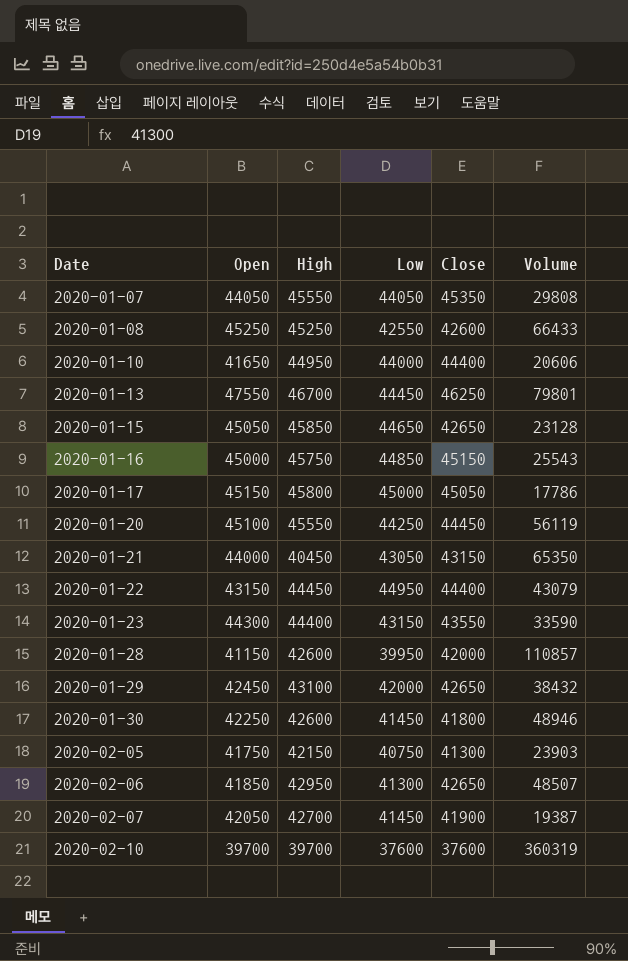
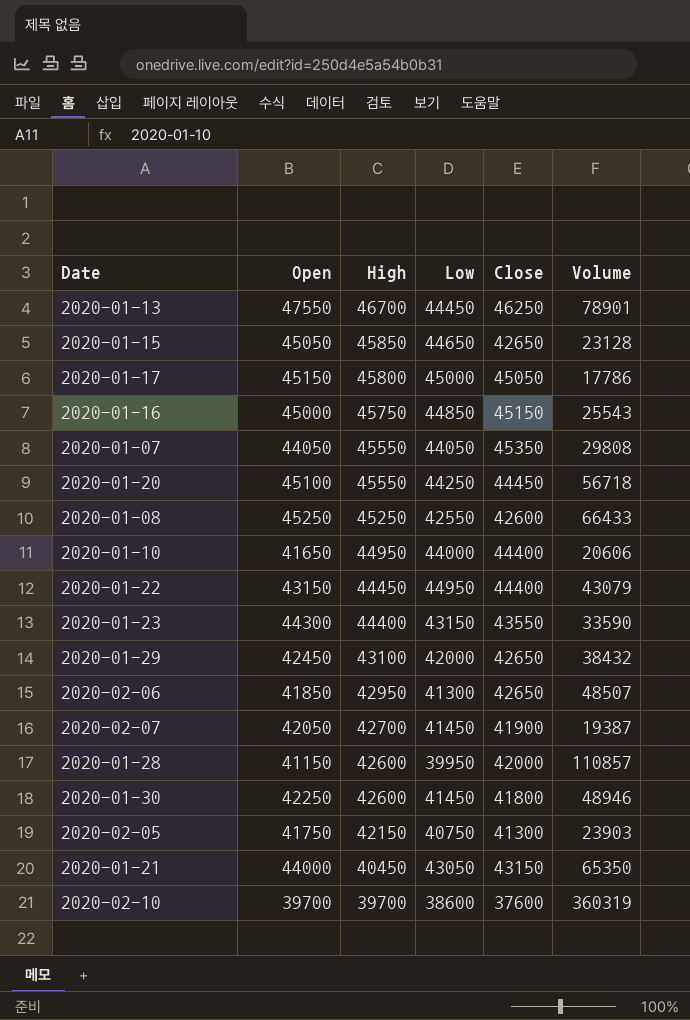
row order: Date ascending -> High descending
2020-01-13 | Volume: 79801 -> 78901
2020-01-20 | Volume: 56119 -> 56718
2020-02-10 | Low: 37600 -> 38600

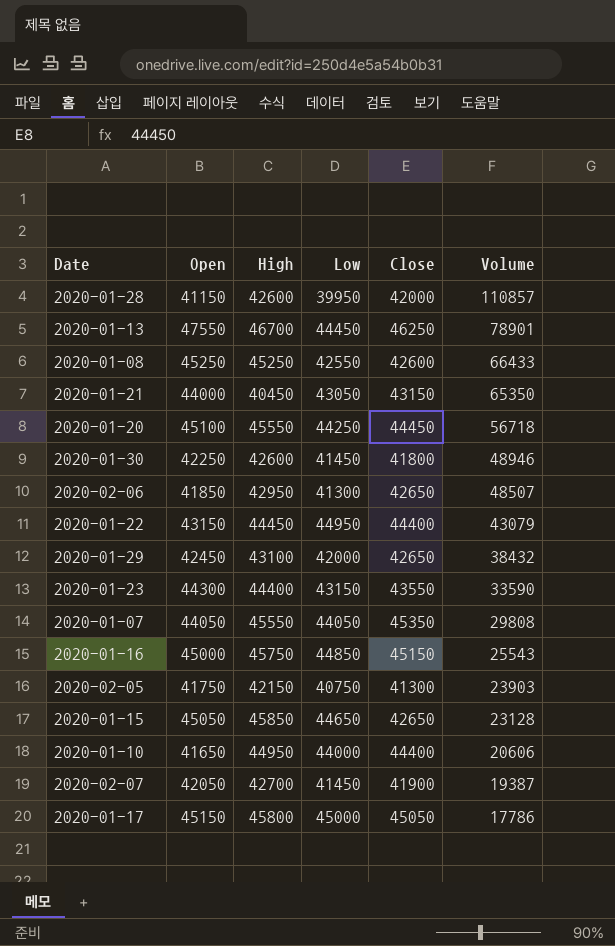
row order: High descending -> Volume descending
row 2020-02-10: 39700 | 39700 | 38600 | 37600 | 360319 -> none

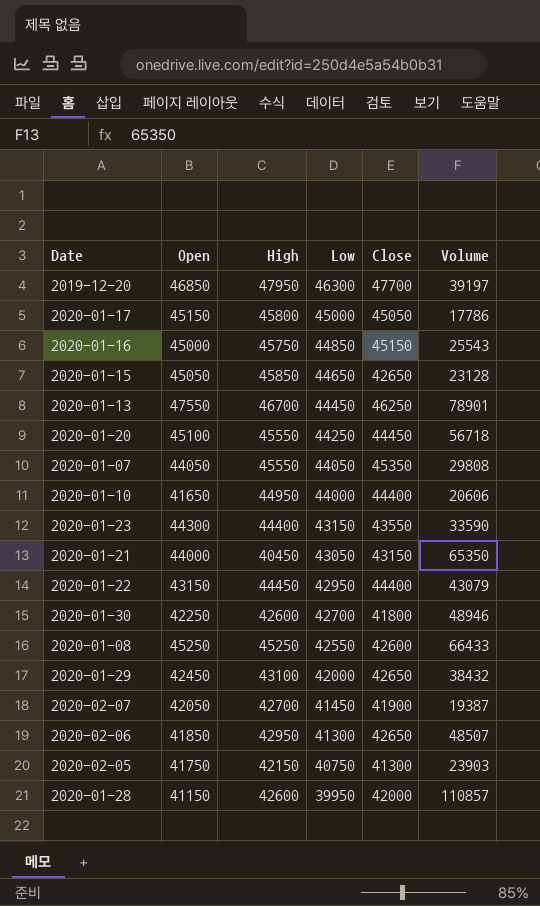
row order: Volume descending -> Low descending
row 2019-12-20: none -> 46850 | 47950 | 46300 | 47700 | 39197
2020-01-22 | Low: 44950 -> 42950
2020-01-30 | Low: 41450 -> 42700

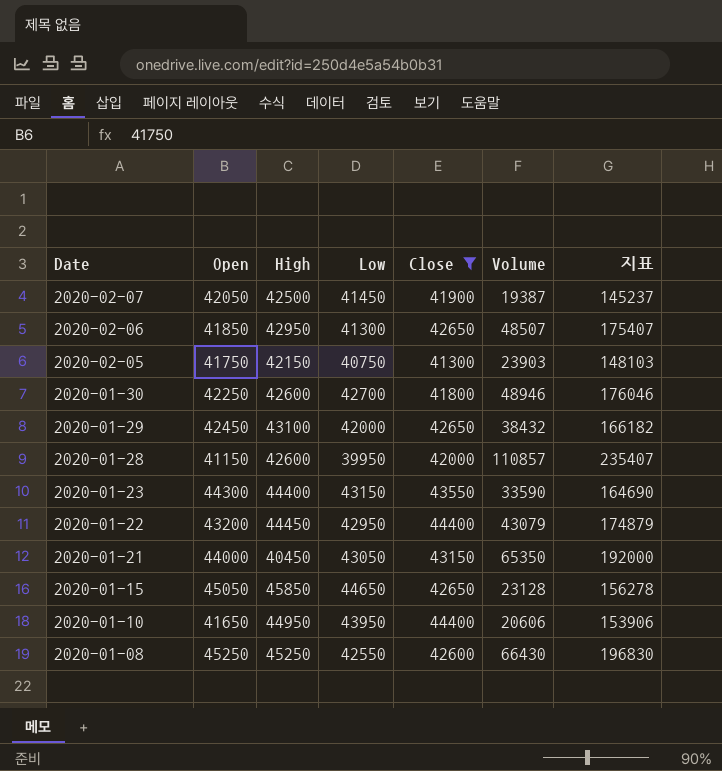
filter: none -> Close <= 44400
row order: Low descending -> Date descending
column 지표 | formula: none -> [High] + [Low] + [Close] + [Volume]
2020-02-07 | High: 42700 -> 42500
2020-01-22 | Open: 43150 -> 43200
2020-01-10 | Low: 44000 -> 43950
2020-01-08 | Volume: 66433 -> 66430

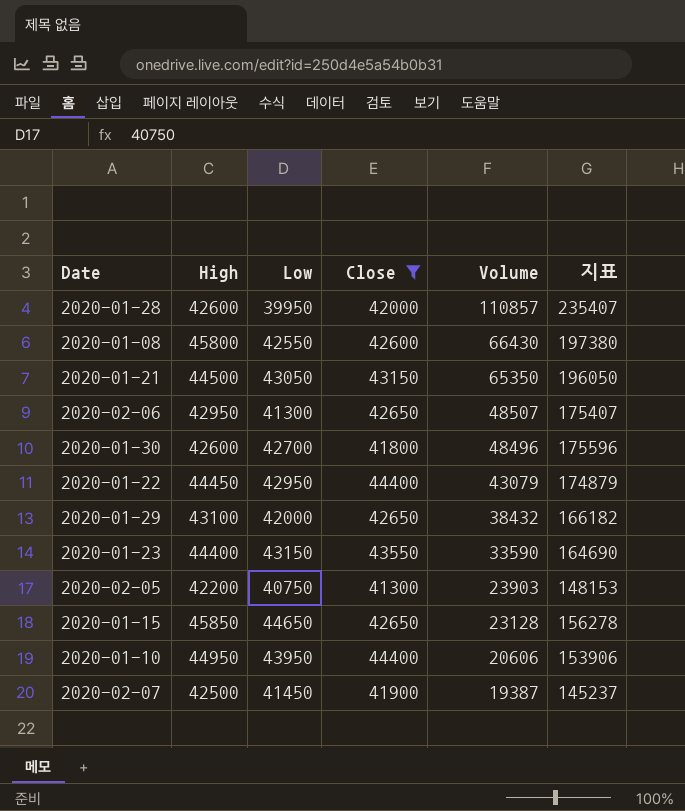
row order: Date descending -> Volume descending
column Open | position: 2 -> none
2020-01-08 | High: 45250 -> 45800
2020-01-08 | 지표: 196830 -> 197380
2020-01-21 | High: 40450 -> 44500
2020-01-21 | 지표: 192000 -> 196050
2020-01-30 | Volume: 48946 -> 48496
2020-01-30 | 지표: 176046 -> 175596
2020-02-05 | High: 42150 -> 42200
2020-02-05 | 지표: 148103 -> 148153

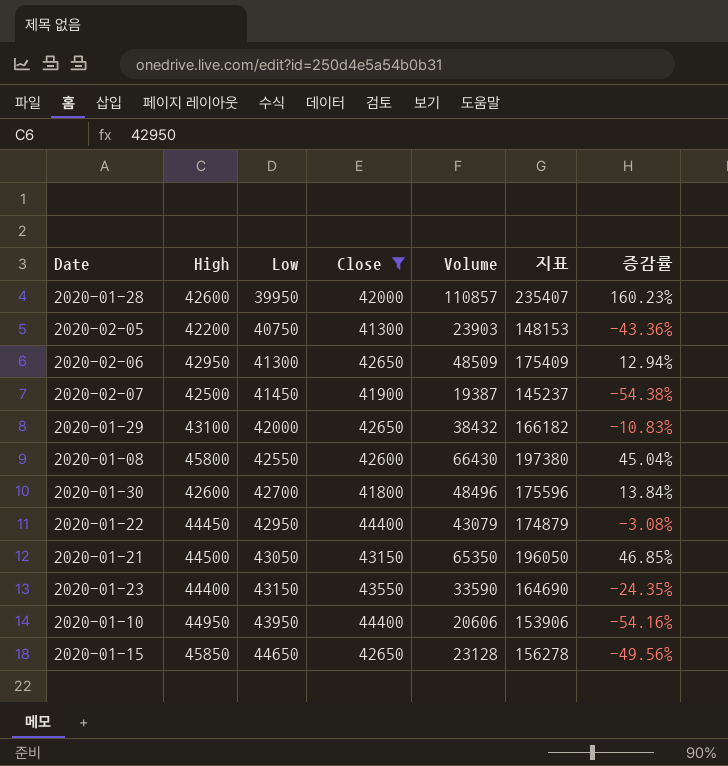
row order: Volume descending -> Low ascending
column 증감률 | formula: none -> ([Volume] - [High]) / [High]
2020-02-06 | Volume: 48507 -> 48509
2020-02-06 | 지표: 175407 -> 175409

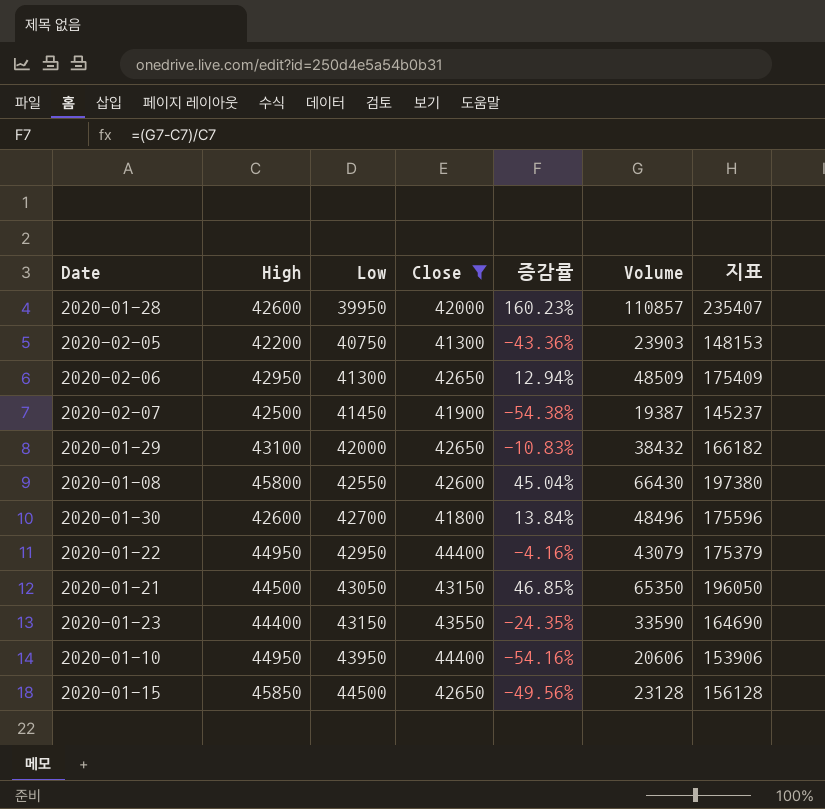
column 증감률 | position: 7 -> 5
2020-01-22 | High: 44450 -> 44950
2020-01-22 | 증감률: -3.08% -> -4.16%
2020-01-22 | 지표: 174879 -> 175379
2020-01-15 | Low: 44650 -> 44500
2020-01-15 | 지표: 156278 -> 156128

